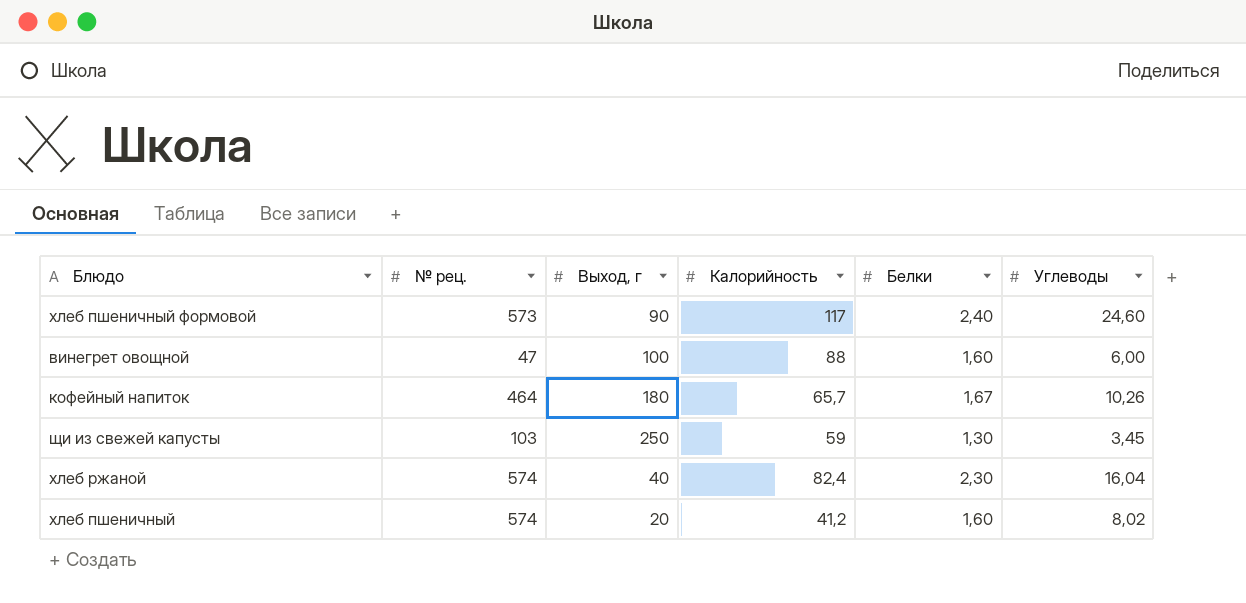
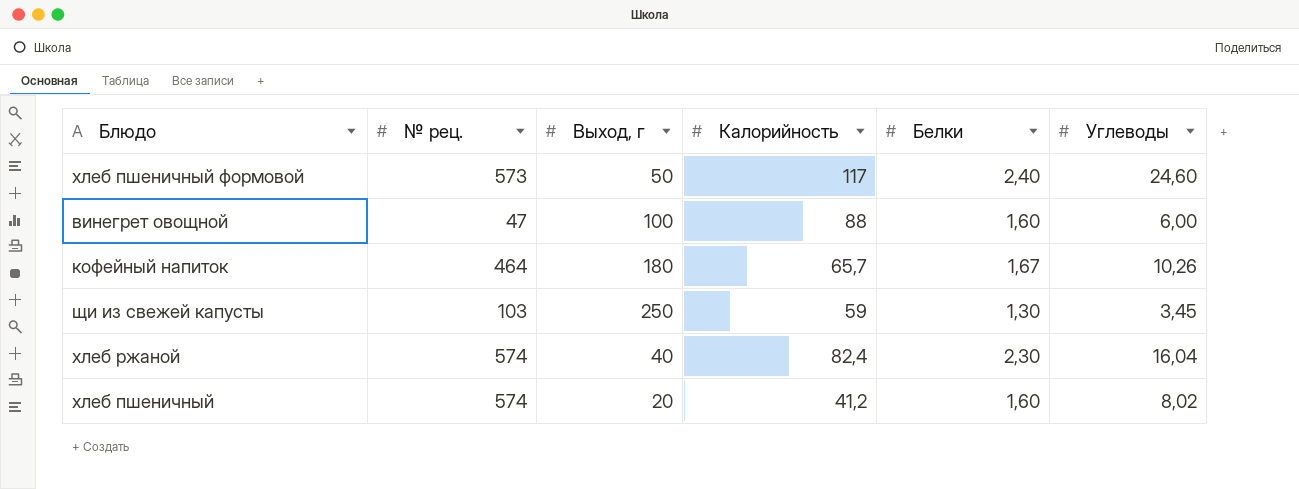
хлеб пшеничный формовой | Выход, г: 90 -> 50

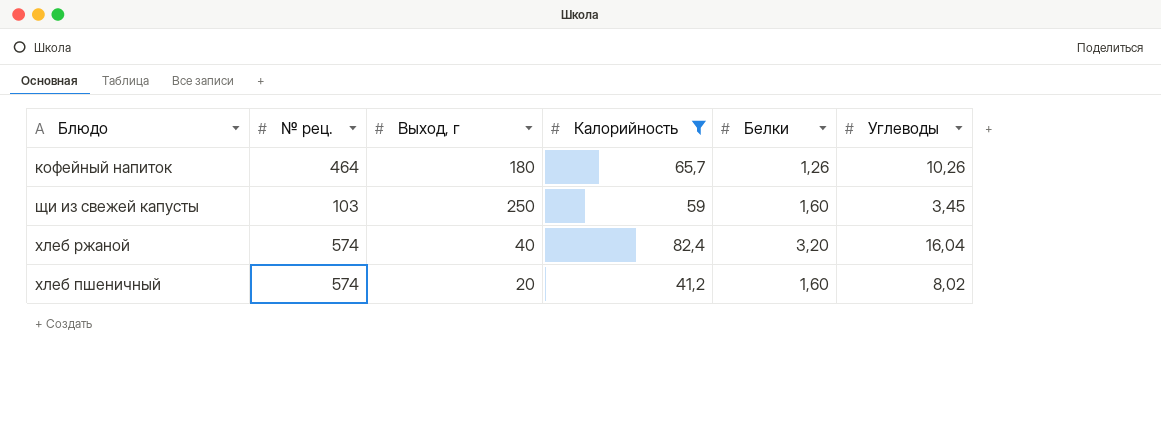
filter: none -> Калорийность <= 82,4
кофейный напиток | Белки: 1,67 -> 1,26
щи из свежей капусты | Белки: 1,30 -> 1,60
хлеб ржаной | Белки: 2,30 -> 3,20

